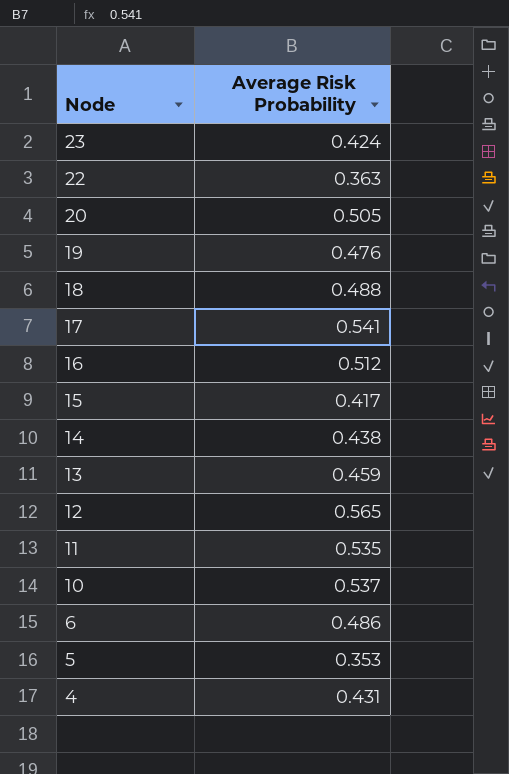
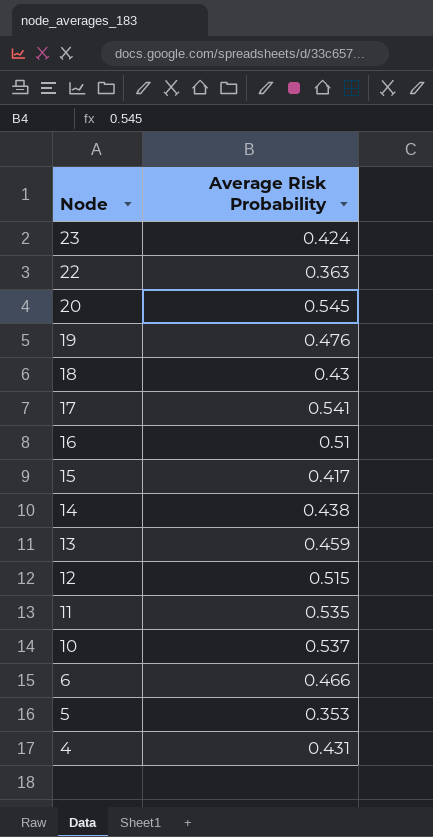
20 | Average Risk Probability: 0.505 -> 0.545
18 | Average Risk Probability: 0.488 -> 0.43
16 | Average Risk Probability: 0.512 -> 0.51
12 | Average Risk Probability: 0.565 -> 0.515
6 | Average Risk Probability: 0.486 -> 0.466

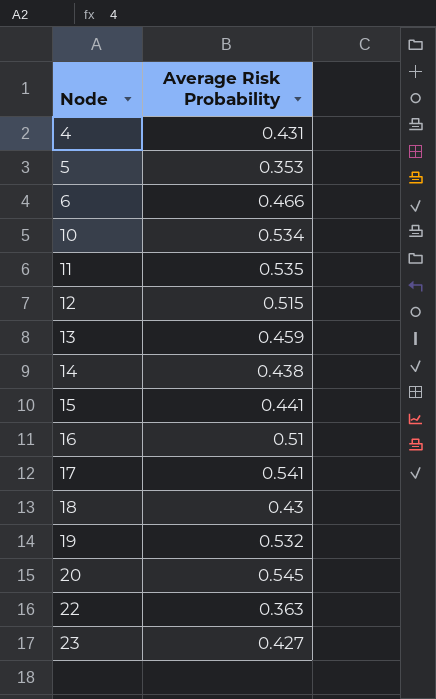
row order: Node descending -> Node ascending
10 | Average Risk Probability: 0.537 -> 0.534
15 | Average Risk Probability: 0.417 -> 0.441
19 | Average Risk Probability: 0.476 -> 0.532
23 | Average Risk Probability: 0.424 -> 0.427

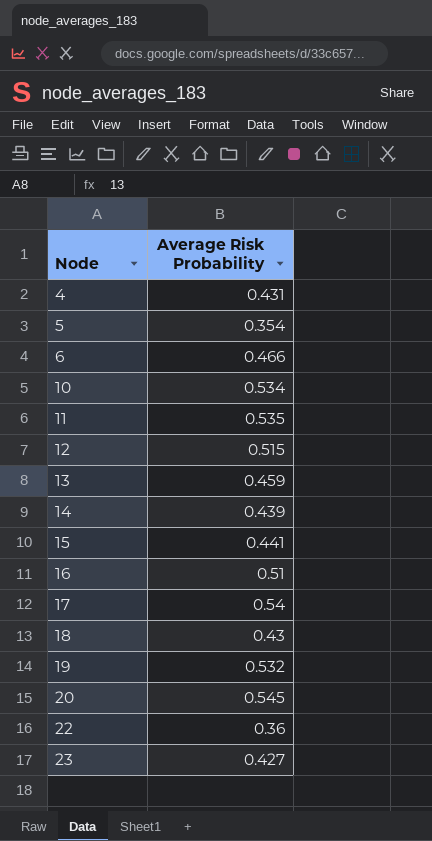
5 | Average Risk Probability: 0.353 -> 0.354
14 | Average Risk Probability: 0.438 -> 0.439
17 | Average Risk Probability: 0.541 -> 0.54
22 | Average Risk Probability: 0.363 -> 0.36

